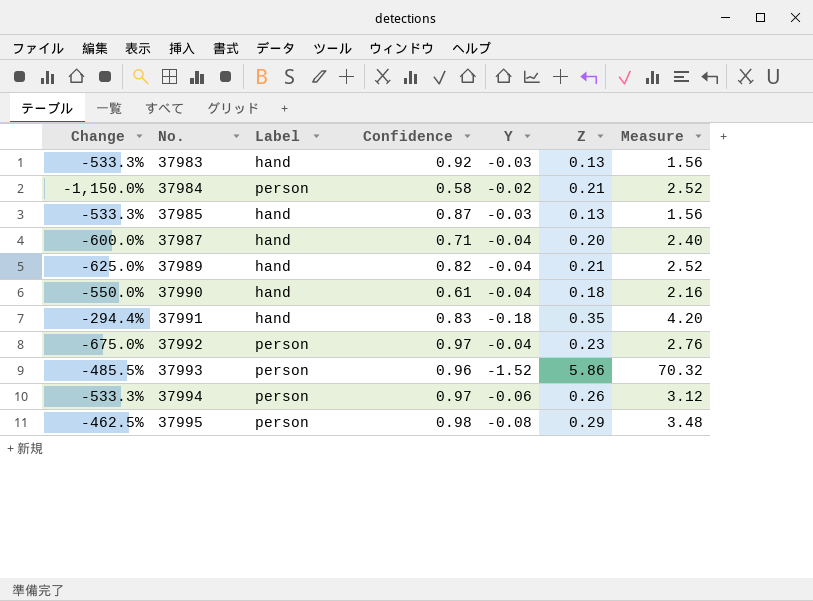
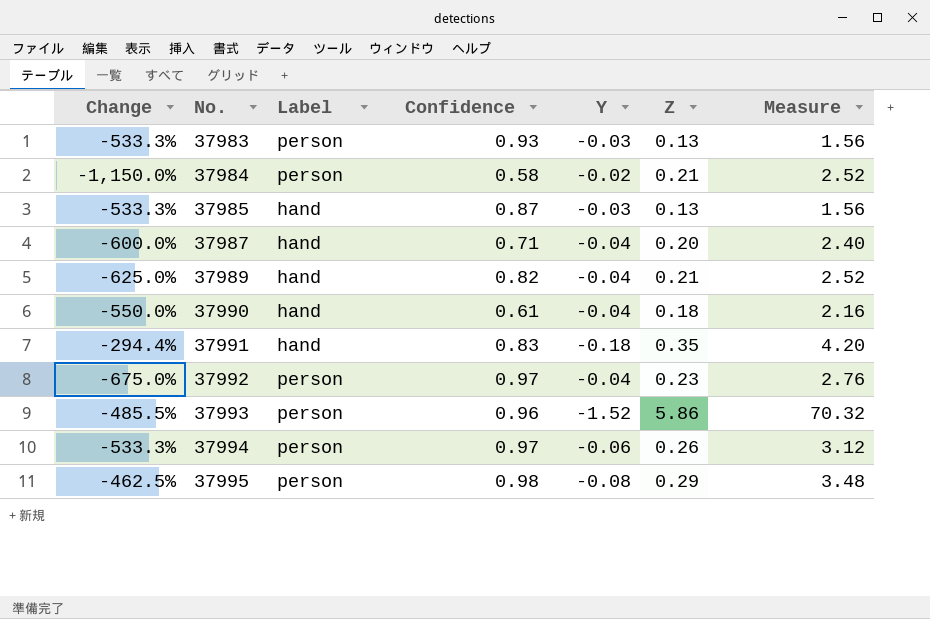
37983 | Label: hand -> person
37983 | Confidence: 0.92 -> 0.93

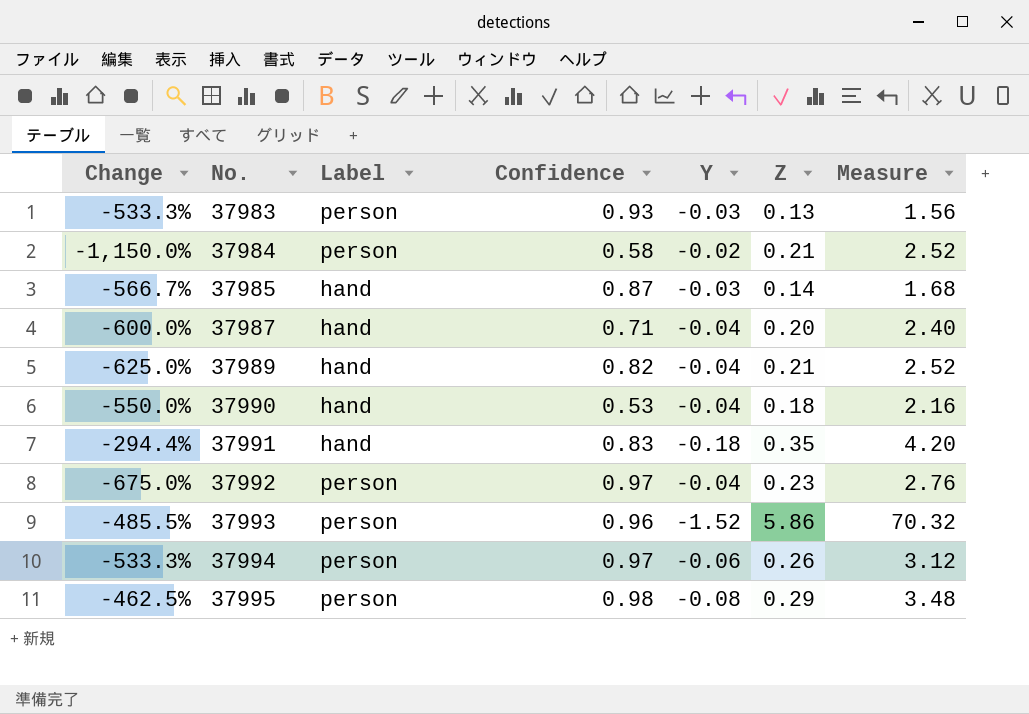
37985 | Change: -533.3% -> -566.7%
37985 | Z: 0.13 -> 0.14
37985 | Measure: 1.56 -> 1.68
37990 | Confidence: 0.61 -> 0.53

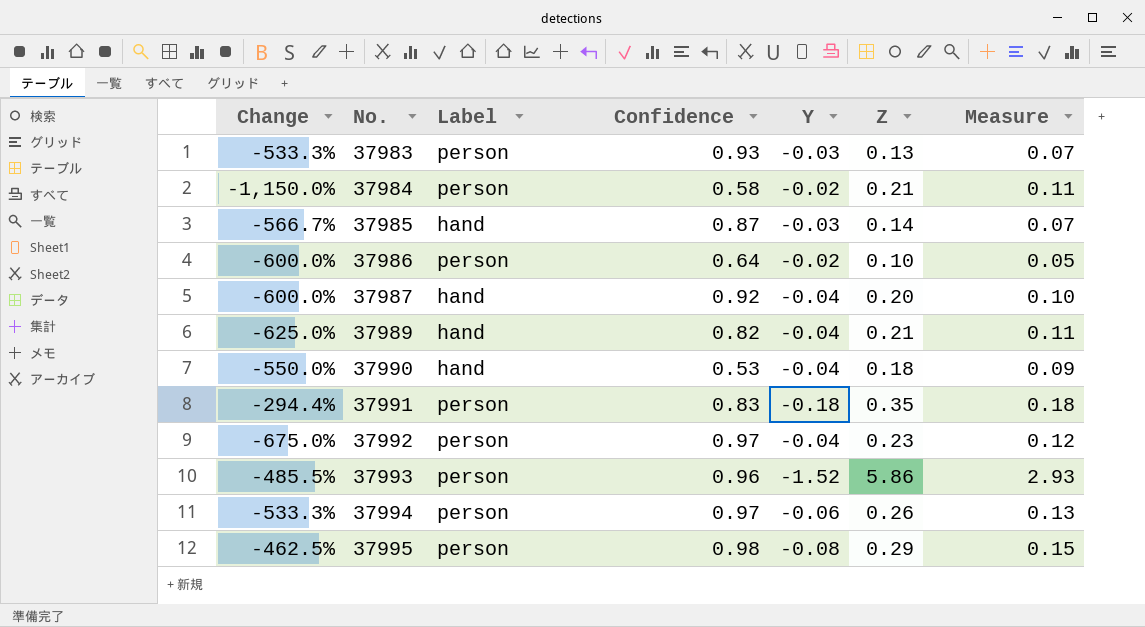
column Measure | formula: [Z] * 12 -> [Z] * 0.5
row 37986: none -> -600.0% | person | 0.64 | -0.02 | 0.10 | 0.05
37987 | Confidence: 0.71 -> 0.92
37991 | Label: hand -> person

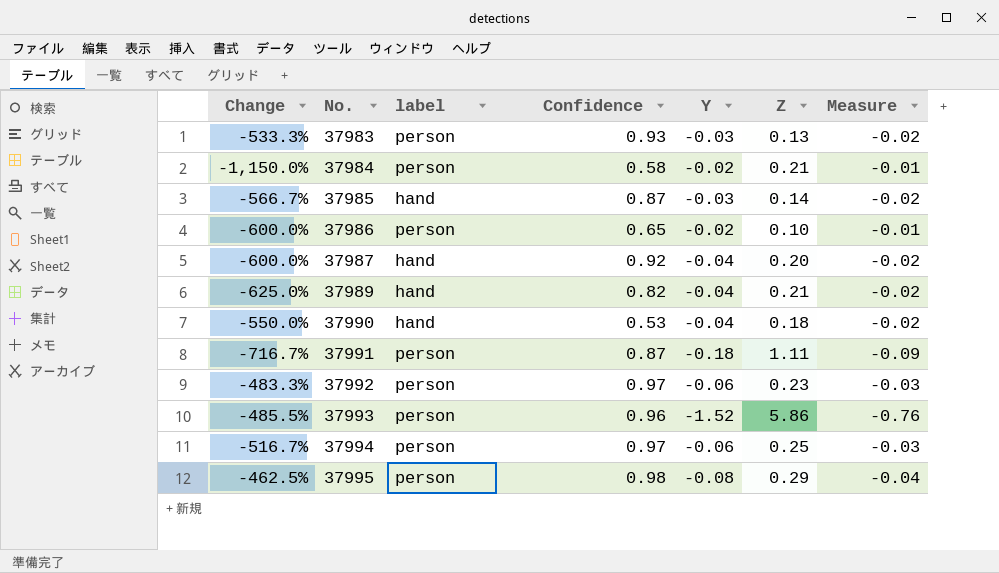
column name: Label -> label
column Measure | formula: [Z] * 0.5 -> [Y] * 0.5
37986 | Confidence: 0.64 -> 0.65
37991 | Change: -294.4% -> -716.7%
37991 | Confidence: 0.83 -> 0.87
37991 | Z: 0.35 -> 1.11
37992 | Change: -675.0% -> -483.3%
37992 | Y: -0.04 -> -0.06
37994 | Change: -533.3% -> -516.7%
37994 | Z: 0.26 -> 0.25

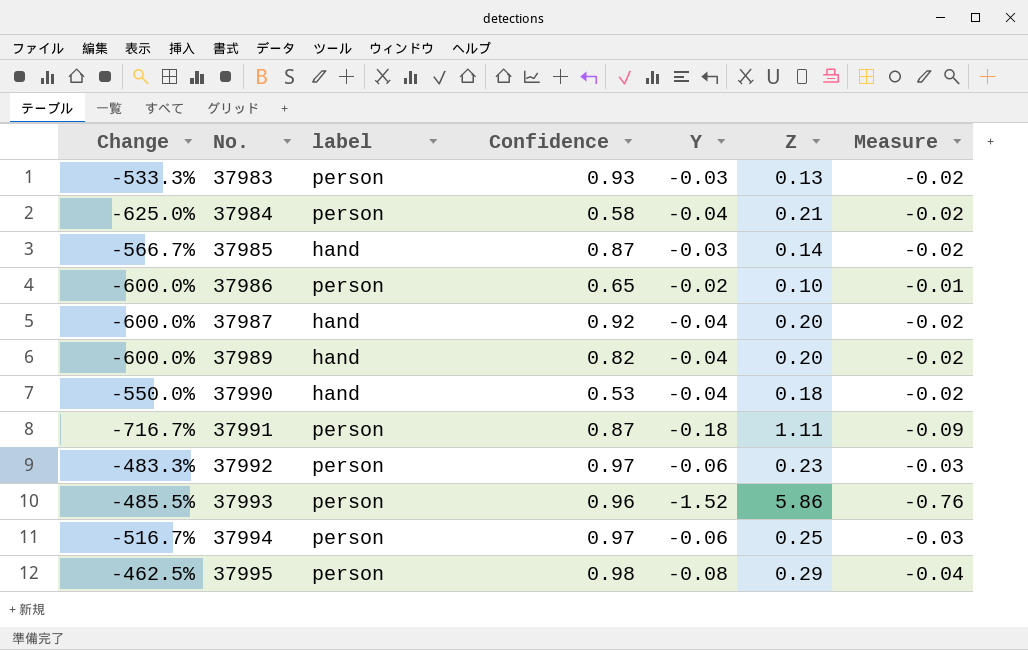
37984 | Change: -1,150.0% -> -625.0%
37984 | Y: -0.02 -> -0.04
37984 | Measure: -0.01 -> -0.02
37989 | Change: -625.0% -> -600.0%
37989 | Z: 0.21 -> 0.20

